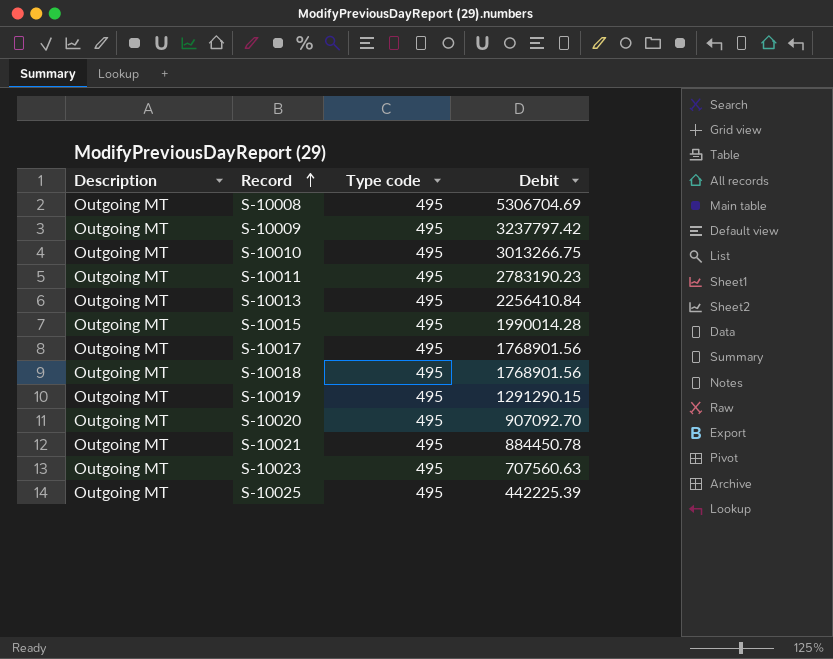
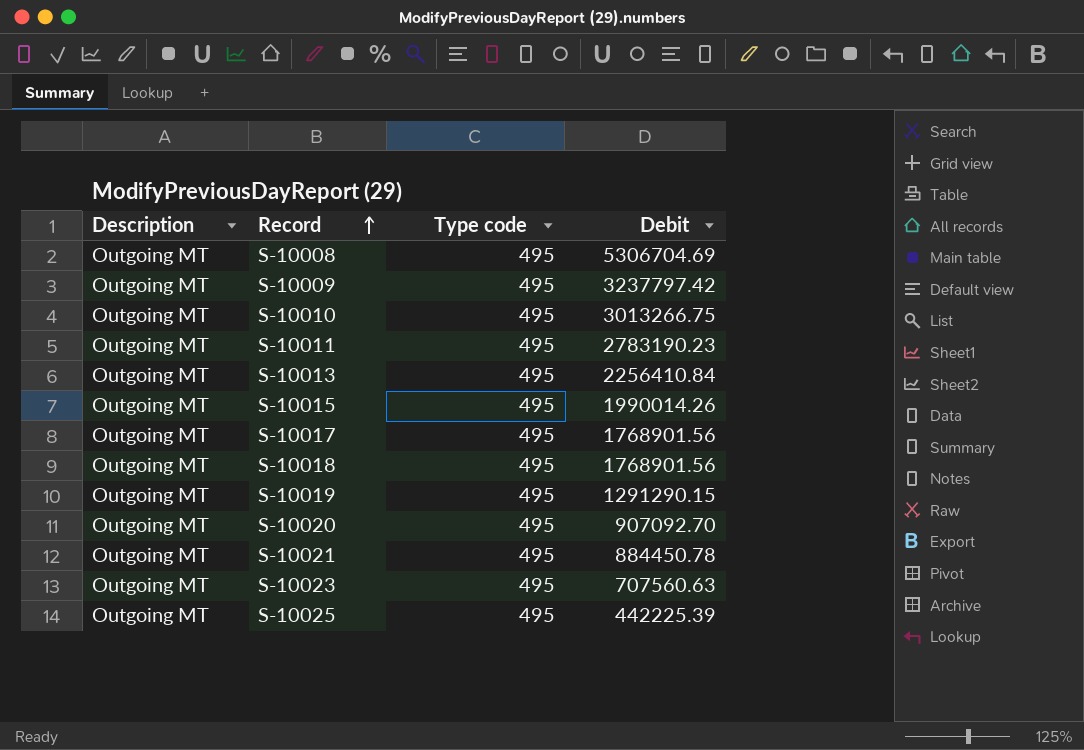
S-10015 | Debit: 1990014.28 -> 1990014.26

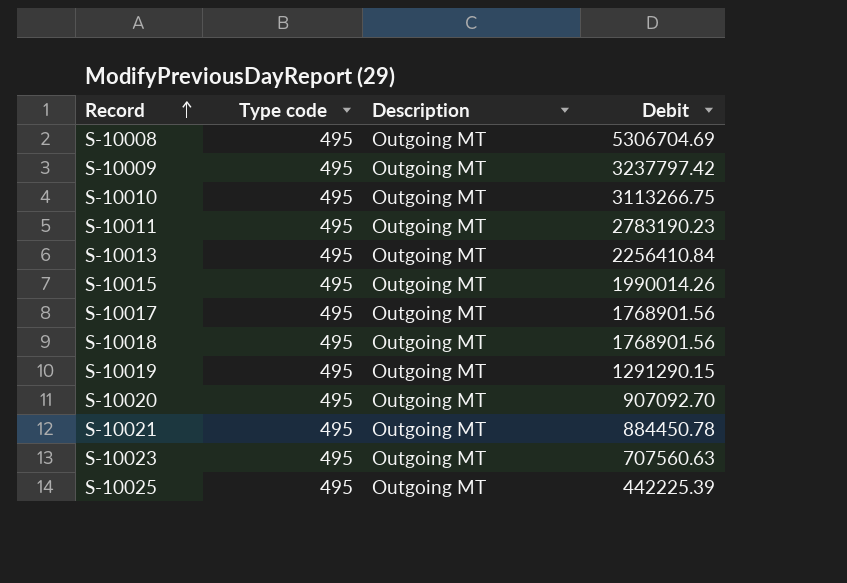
column Description | position: 1 -> 3
S-10010 | Debit: 3013266.75 -> 3113266.75

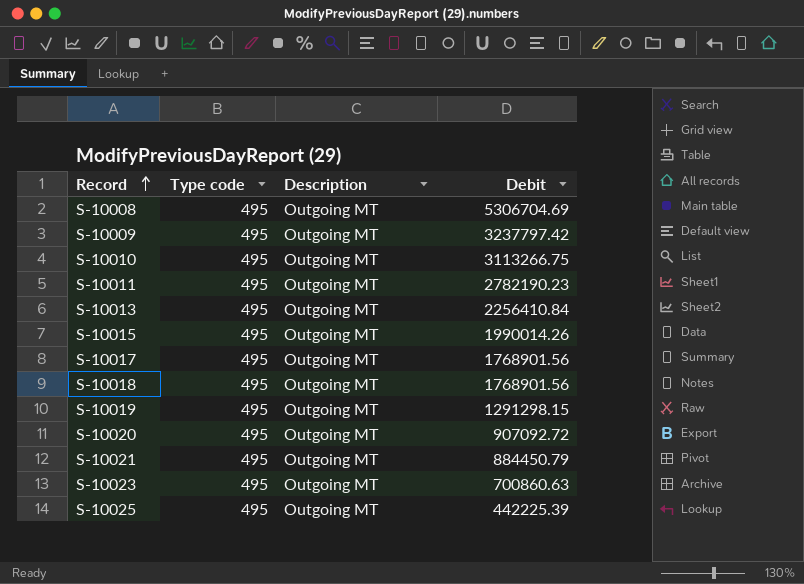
S-10011 | Debit: 2783190.23 -> 2782190.23
S-10019 | Debit: 1291290.15 -> 1291298.15
S-10020 | Debit: 907092.70 -> 907092.72
S-10021 | Debit: 884450.78 -> 884450.79
S-10023 | Debit: 707560.63 -> 700860.63

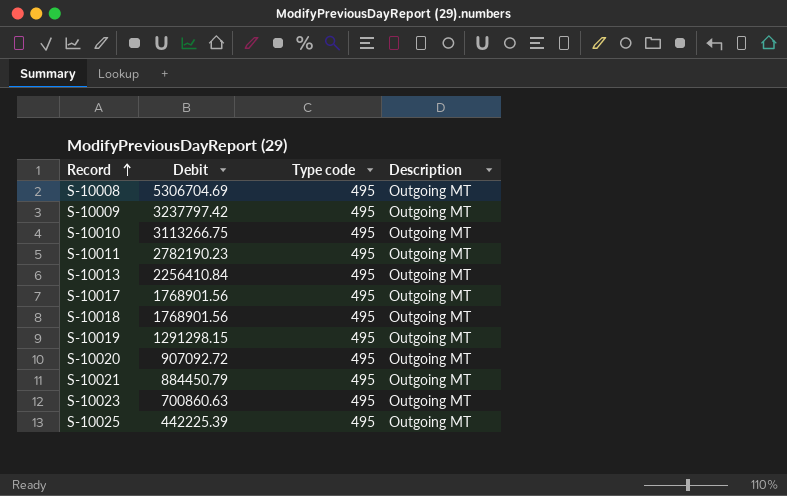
column Debit | position: 4 -> 2
row S-10015: 495 | Outgoing MT | 1990014.26 -> none

